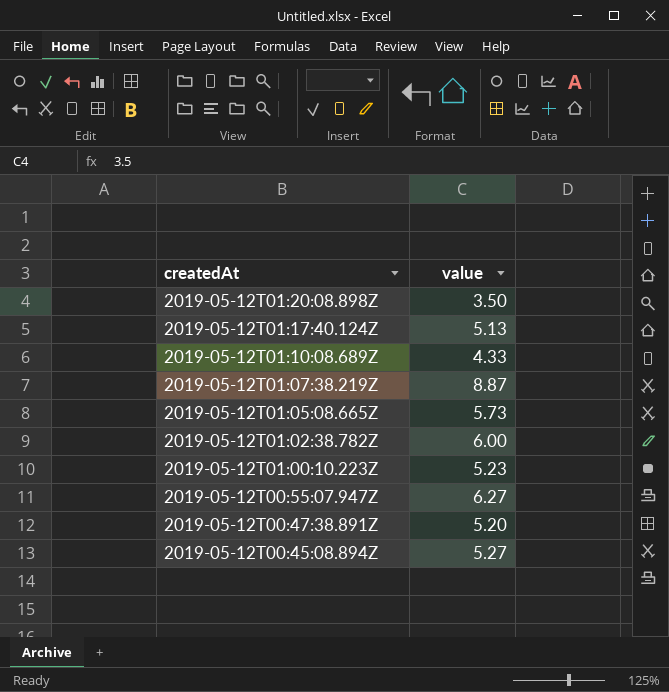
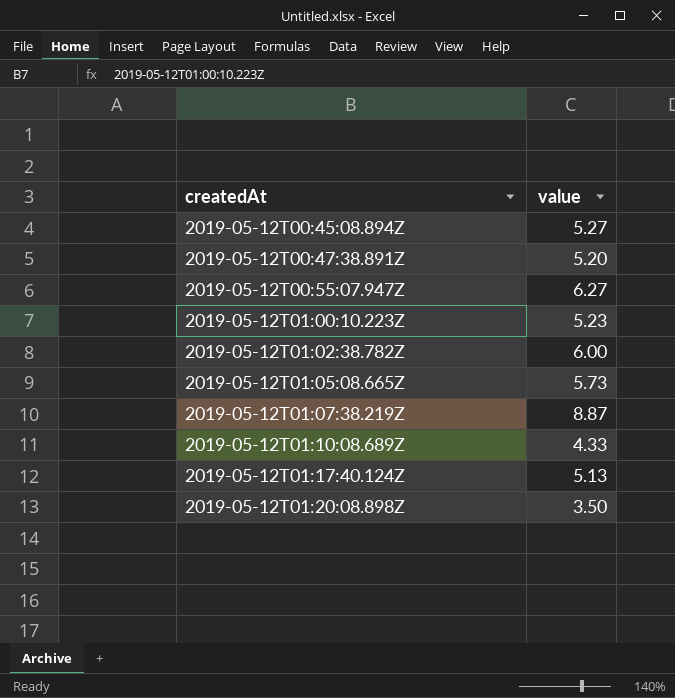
row order: createdAt descending -> createdAt ascending

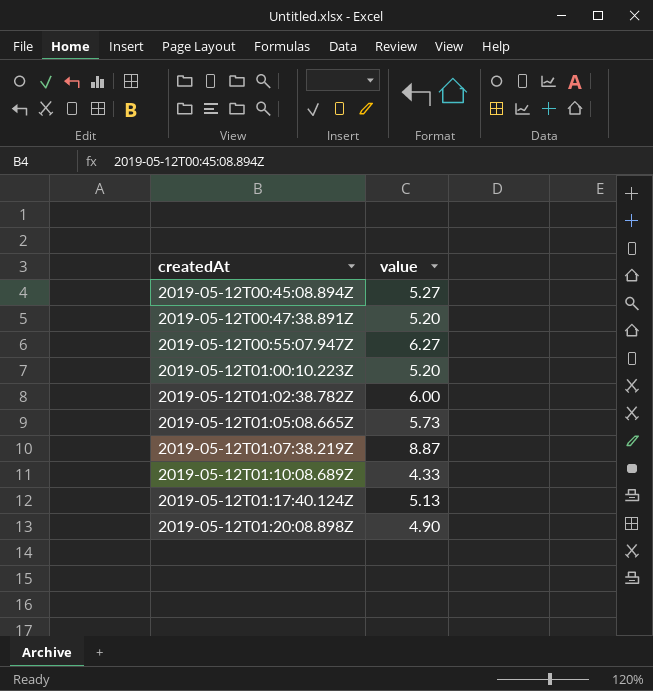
2019-05-12T01:00:10.223Z | value: 5.23 -> 5.20
2019-05-12T01:20:08.898Z | value: 3.50 -> 4.90

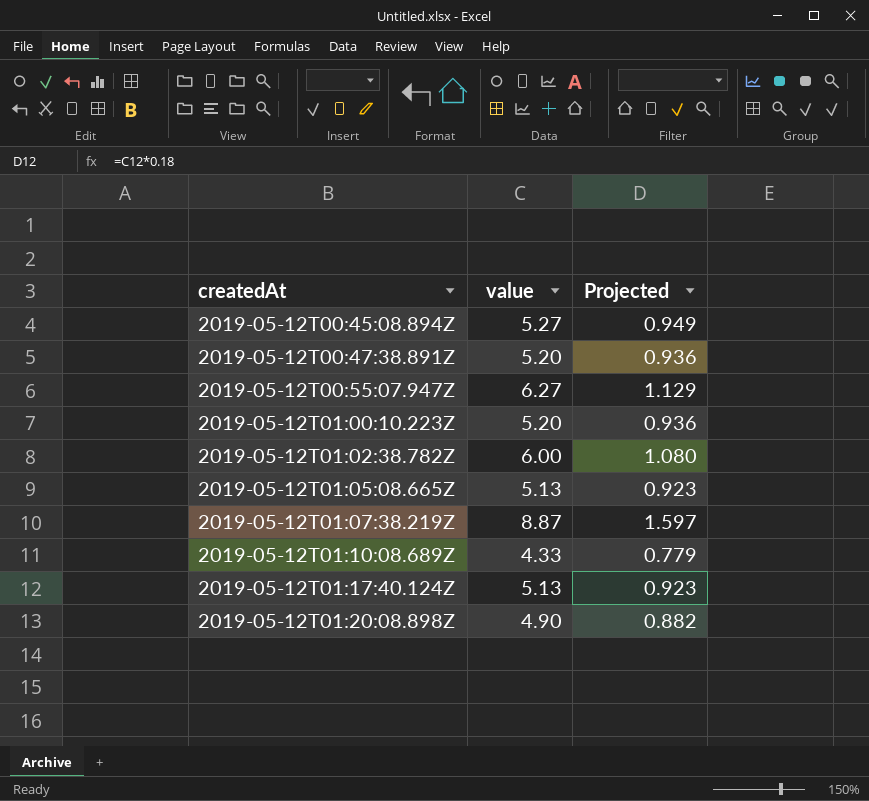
column Projected | formula: none -> [value] * 0.18
2019-05-12T01:05:08.665Z | value: 5.73 -> 5.13

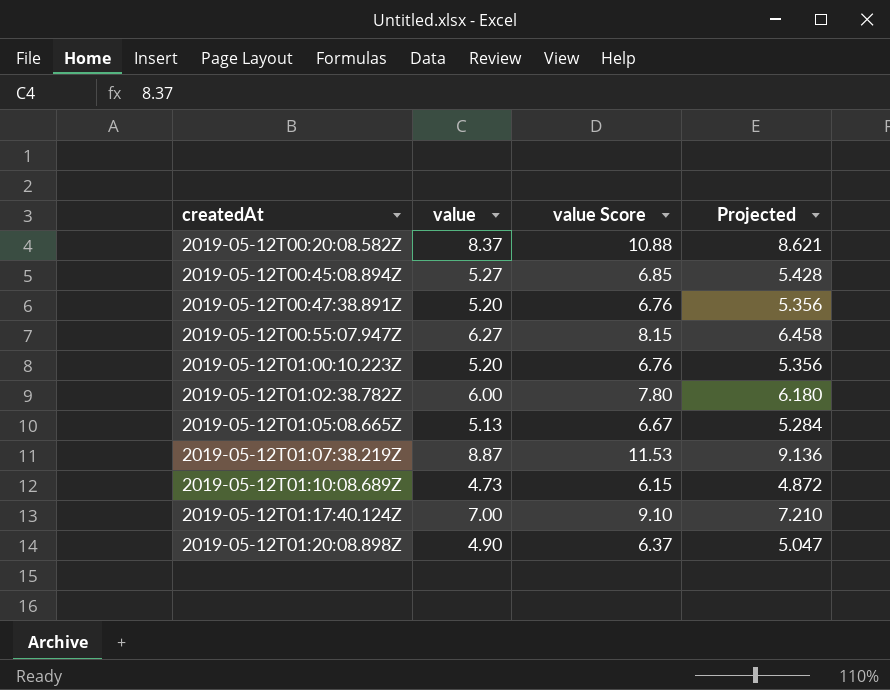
column value Score | formula: none -> [value] * 1.3
column Projected | formula: [value] * 0.18 -> [value] * 1.03
row 2019-05-12T00:20:08.582Z: none -> 8.37 | 10.88 | 8.621
2019-05-12T01:10:08.689Z | value: 4.33 -> 4.73
2019-05-12T01:17:40.124Z | value: 5.13 -> 7.00

